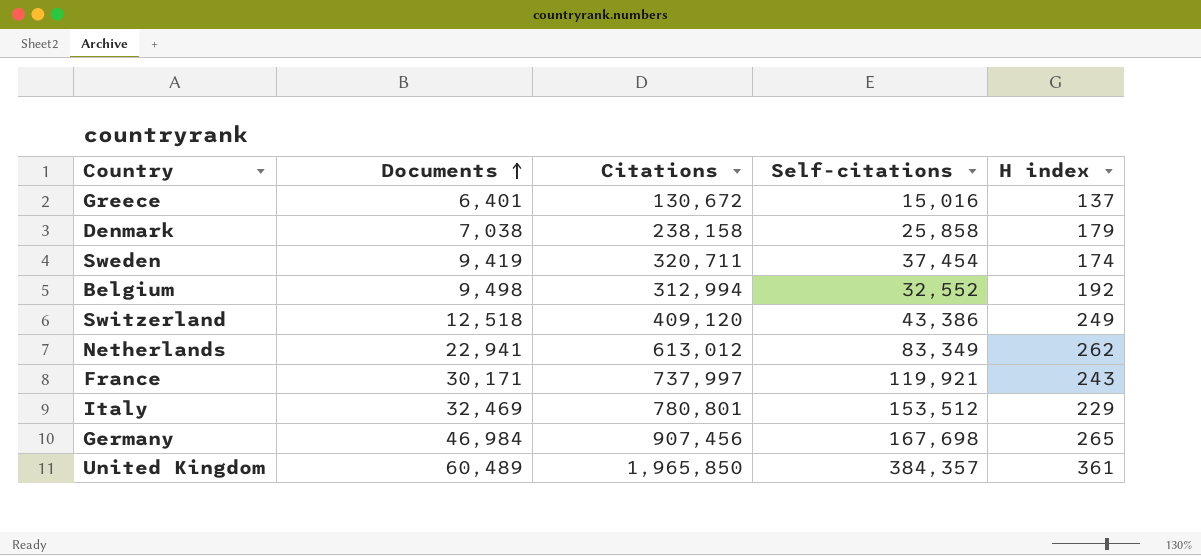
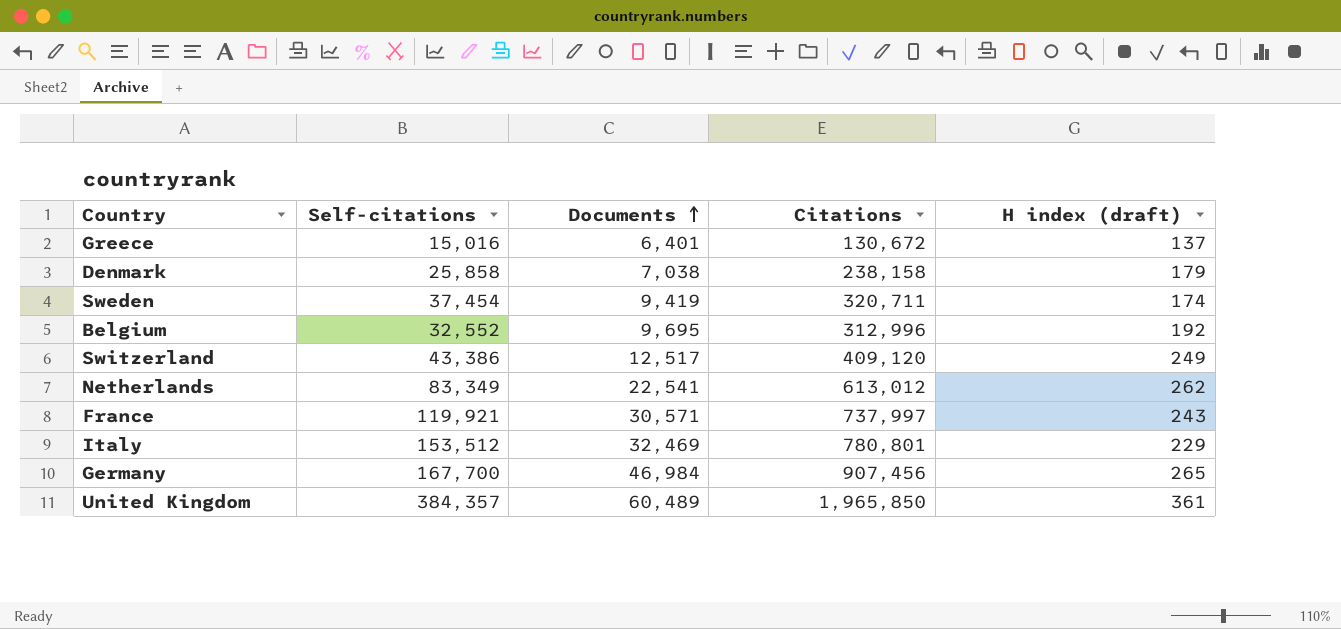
column Self-citations | position: 4 -> 2
column name: H index -> H index (draft)
Belgium | Documents: 9,498 -> 9,695
Belgium | Citations: 312,994 -> 312,996
Switzerland | Documents: 12,518 -> 12,517
Netherlands | Documents: 22,941 -> 22,541
France | Documents: 30,171 -> 30,571
Germany | Self-citations: 167,698 -> 167,700

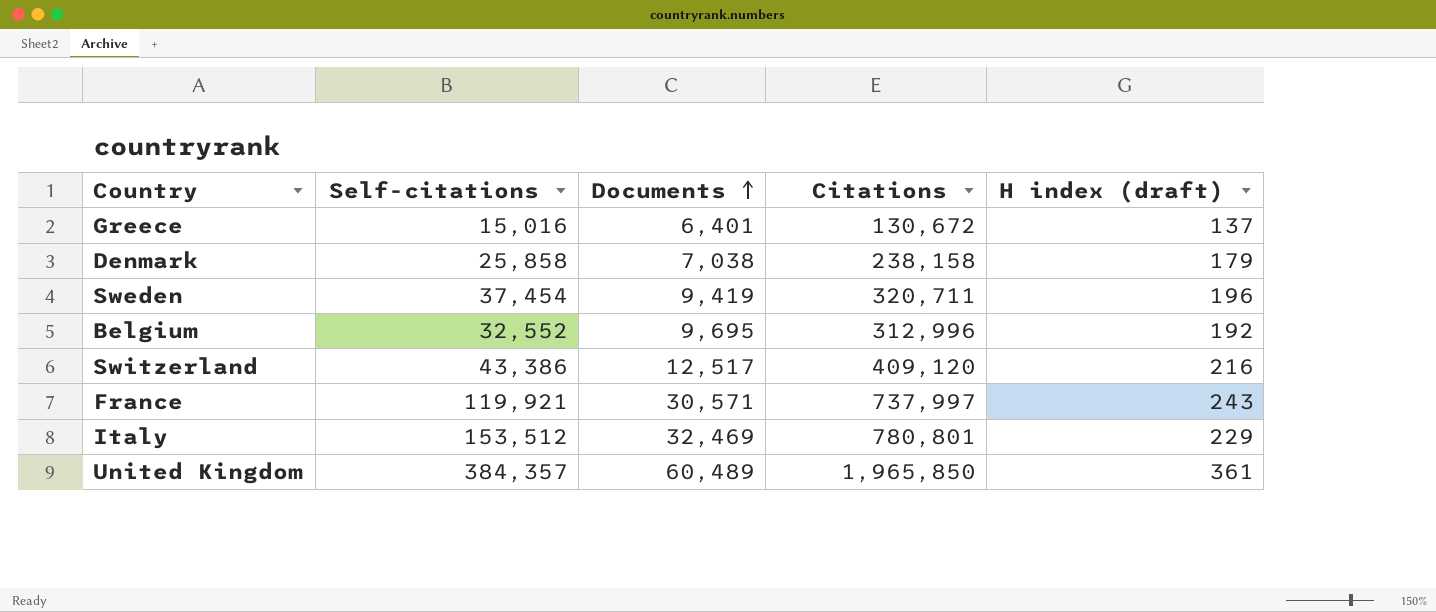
row Netherlands: 83,349 | 22,541 | 613,012 | 262 -> none
row Germany: 167,700 | 46,984 | 907,456 | 265 -> none
Sweden | H index (draft): 174 -> 196
Switzerland | H index (draft): 249 -> 216

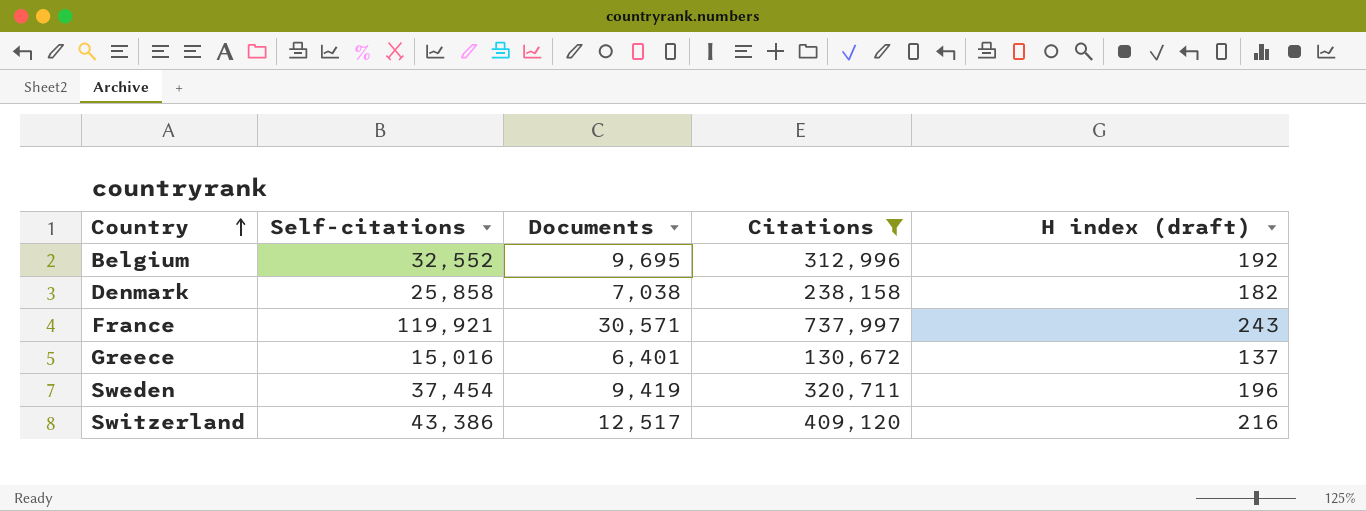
filter: none -> Citations <= 737,997
row order: Documents ascending -> Country ascending
Denmark | H index (draft): 179 -> 182

